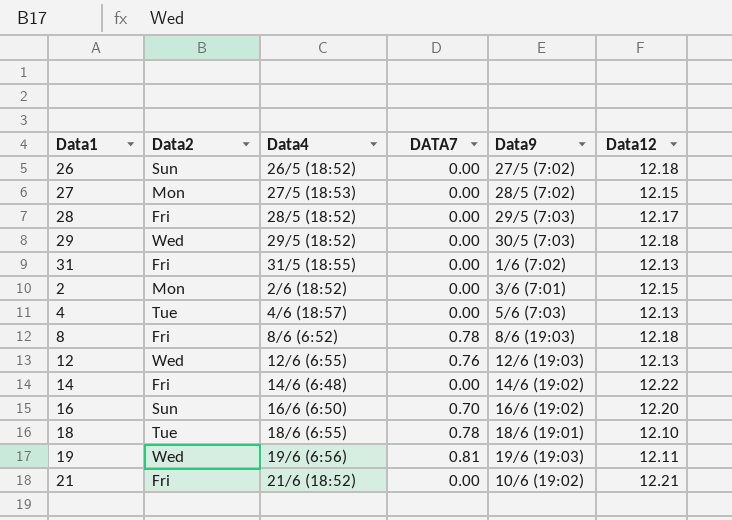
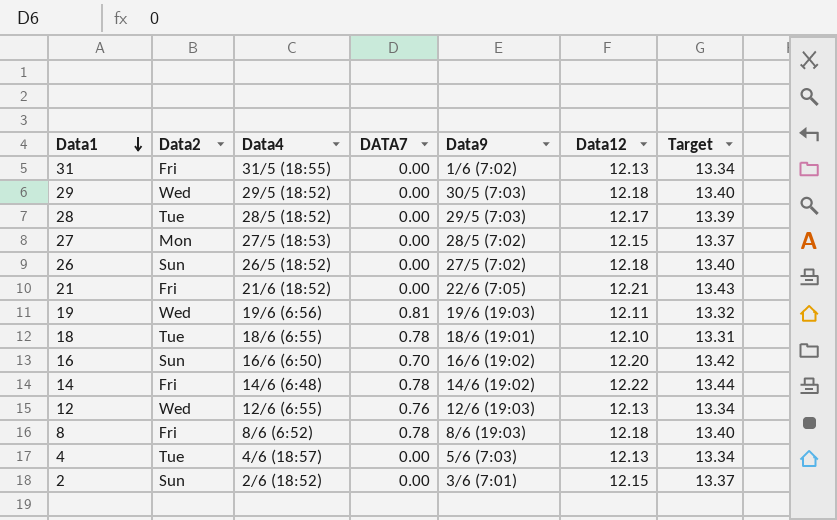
row order: none -> Data1 descending
column Target | formula: none -> [Data12] * 1.1
28 | Data2: Fri -> Tue
21 | Data9: 10/6 (19:02) -> 22/6 (7:05)
14 | DATA7: 0.00 -> 0.78
2 | Data2: Mon -> Sun

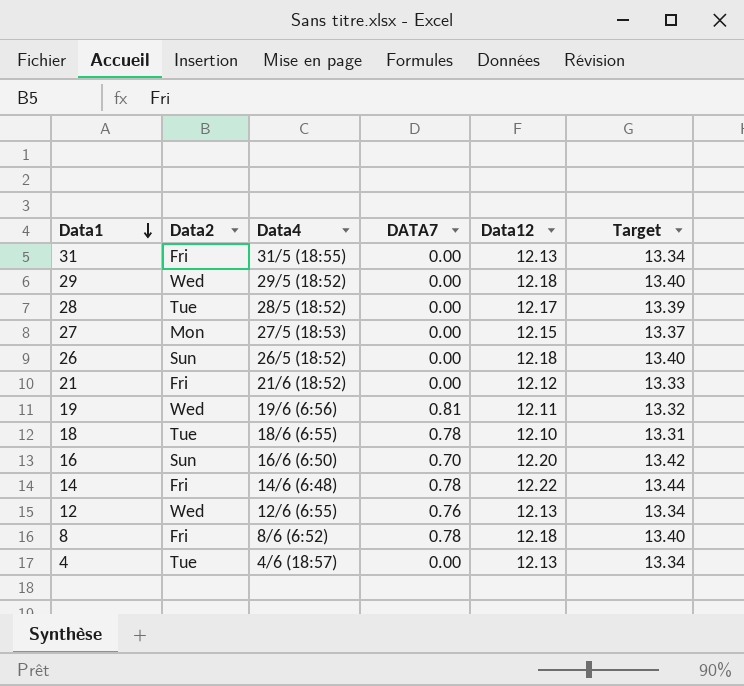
column Data9 | position: 5 -> none
row 2: Sun | 2/6 (18:52) | 0.00 | 3/6 (7:01) | 12.15 | 13.37 -> none
21 | Data12: 12.21 -> 12.12
21 | Target: 13.43 -> 13.33

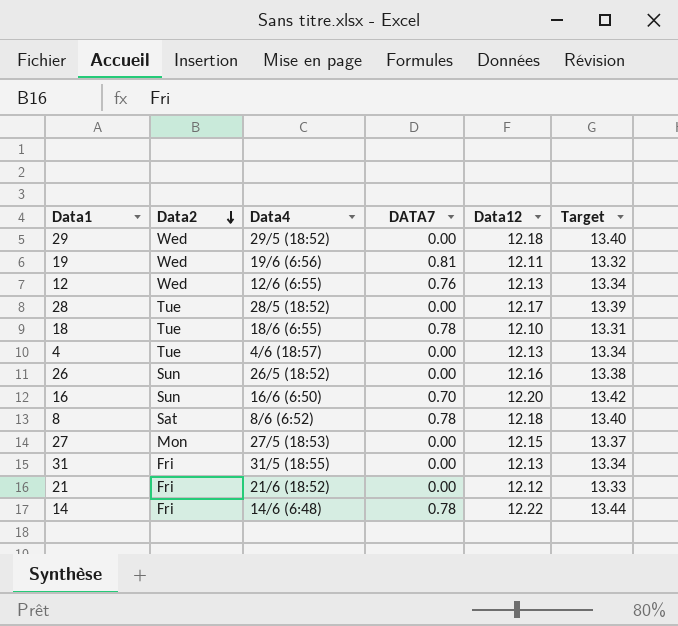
row order: Data1 descending -> Data2 descending
26 | Data12: 12.18 -> 12.16
26 | Target: 13.40 -> 13.38
8 | Data2: Fri -> Sat

